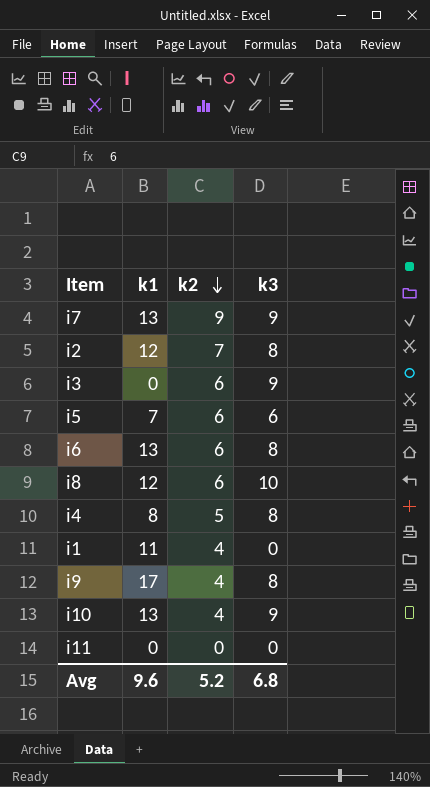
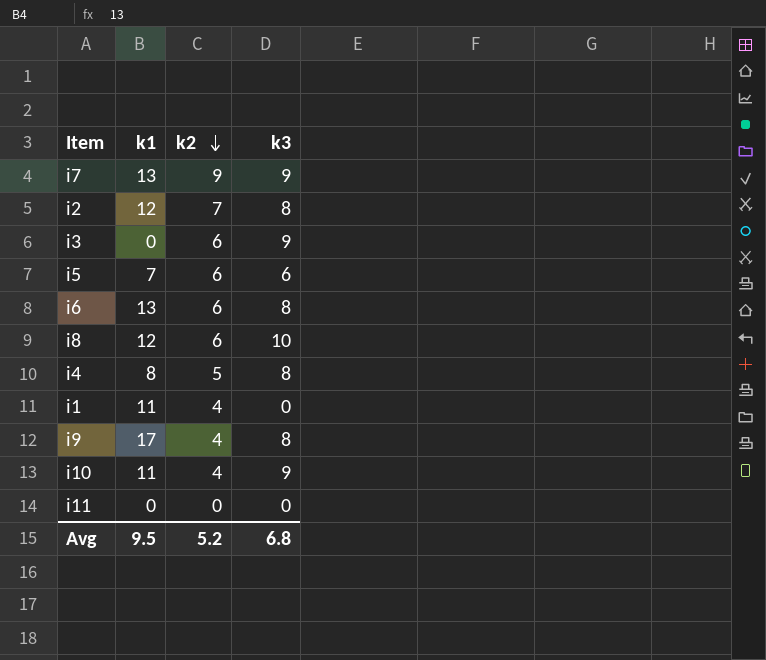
i10 | k1: 13 -> 11
Avg | k1: 9.6 -> 9.5

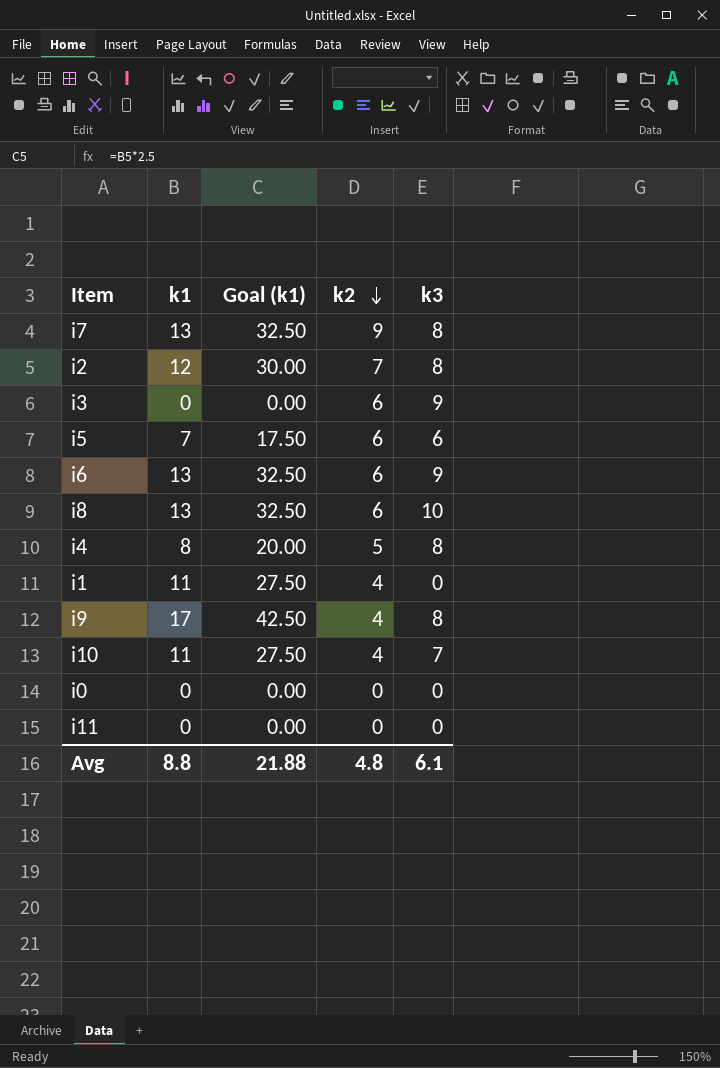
column Goal (k1) | formula: none -> [k1] * 2.5
i7 | k3: 9 -> 8
i6 | k3: 8 -> 9
i8 | k1: 12 -> 13
i10 | k3: 9 -> 7
row i0: none -> 0 | 0.00 | 0 | 0
Avg | k1: 9.5 -> 8.8
Avg | k2: 5.2 -> 4.8
Avg | k3: 6.8 -> 6.1

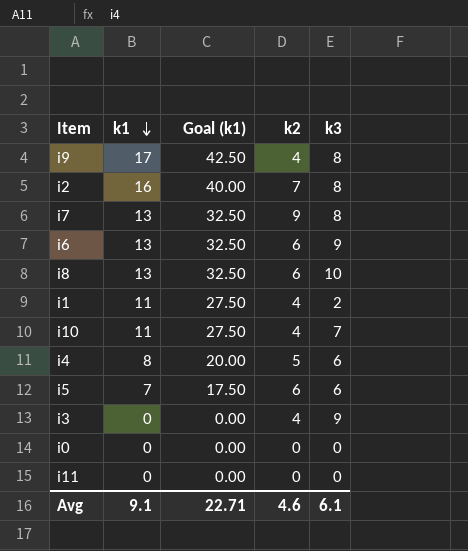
row order: k2 descending -> k1 descending
i2 | k1: 12 -> 16
i2 | Goal (k1): 30.00 -> 40.00
i1 | k3: 0 -> 2
i4 | k3: 8 -> 6
i3 | k2: 6 -> 4
Avg | k1: 8.8 -> 9.1
Avg | Goal (k1): 21.88 -> 22.71
Avg | k2: 4.8 -> 4.6

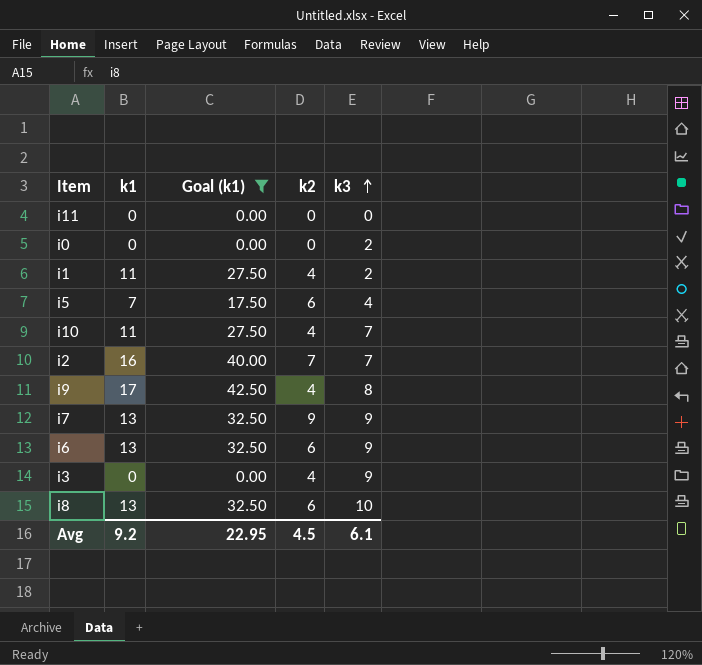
filter: none -> Goal (k1) != 20.00
row order: k1 descending -> k3 ascending
i0 | k3: 0 -> 2
i5 | k3: 6 -> 4
i2 | k3: 8 -> 7
i7 | k3: 8 -> 9
Avg | k1: 9.1 -> 9.2
Avg | Goal (k1): 22.71 -> 22.95
Avg | k2: 4.6 -> 4.5

